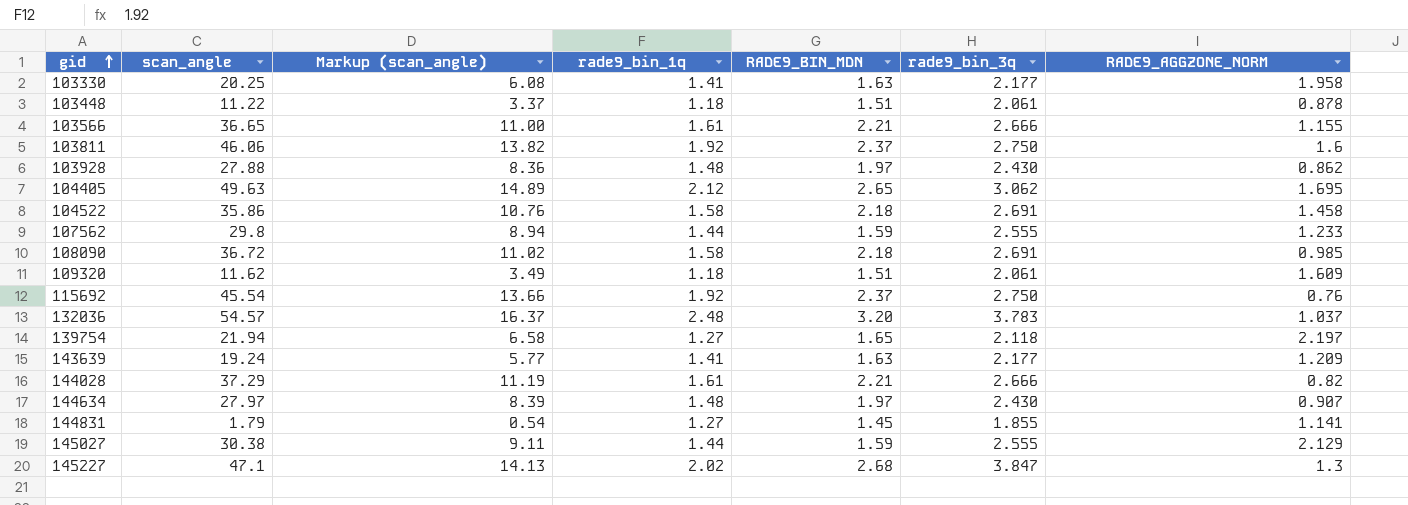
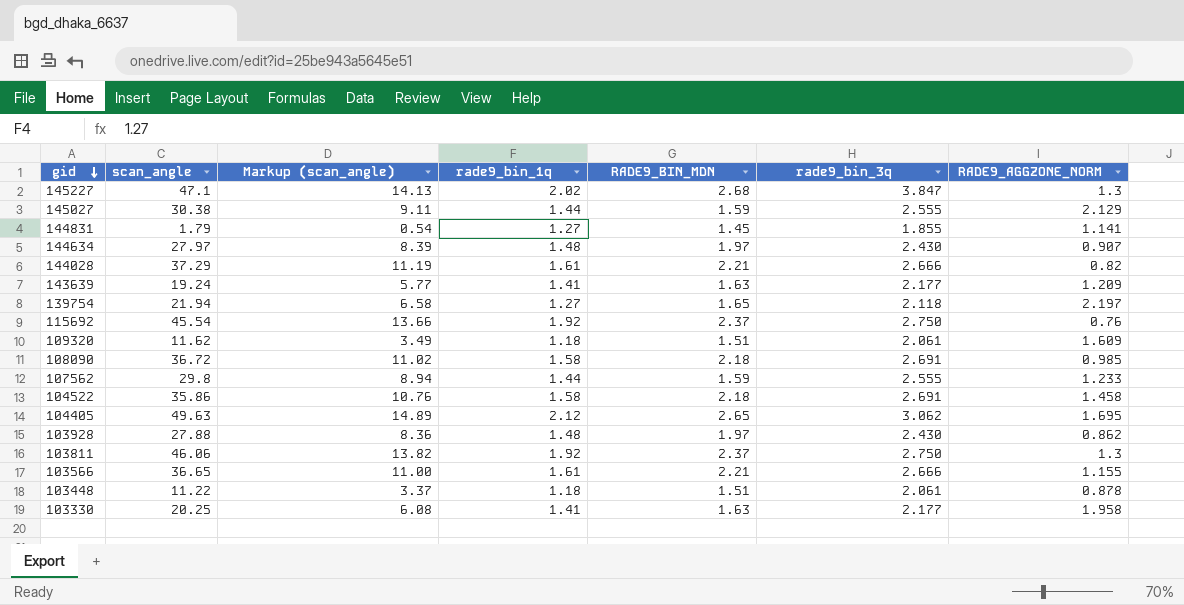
row order: gid ascending -> gid descending
row 132036: 54.57 | 16.37 | 2.48 | 3.20 | 3.783 | 1.037 -> none
103811 | RADE9_AGGZONE_NORM: 1.6 -> 1.3

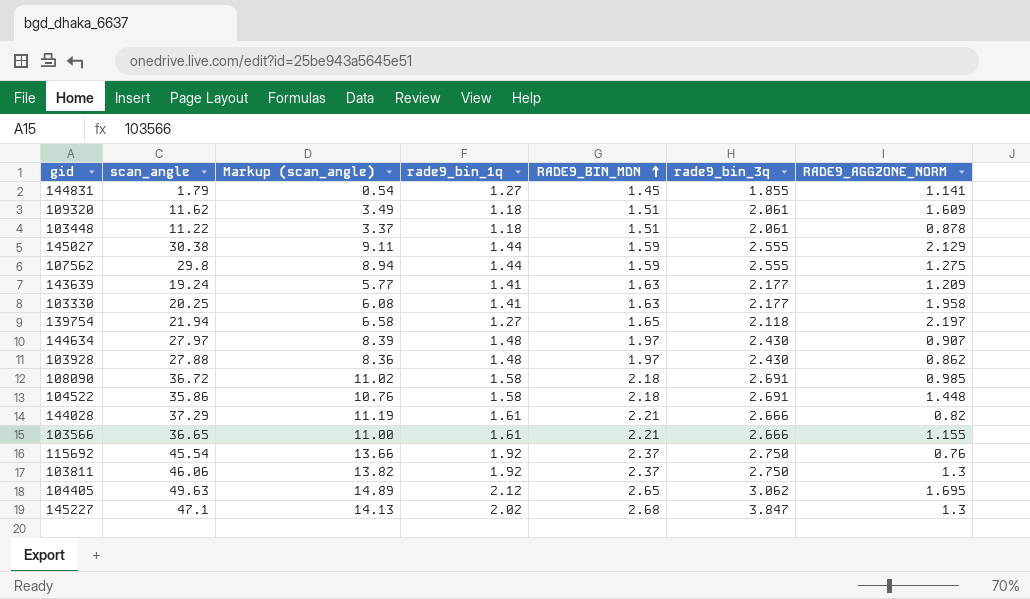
row order: gid descending -> RADE9_BIN_MDN ascending
107562 | RADE9_AGGZONE_NORM: 1.233 -> 1.275
104522 | RADE9_AGGZONE_NORM: 1.458 -> 1.448

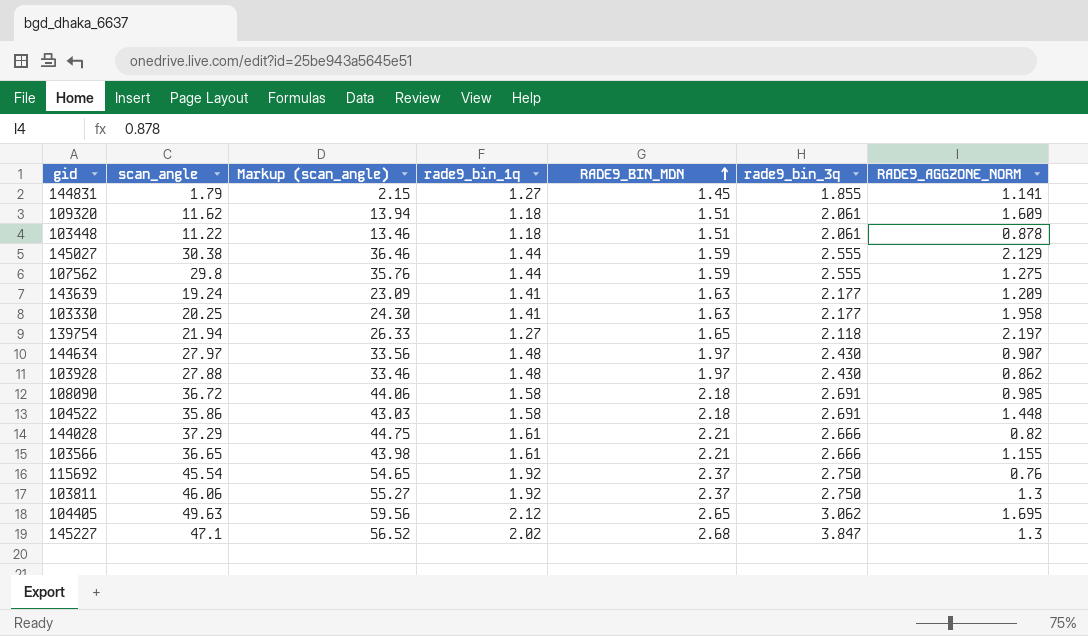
column Markup (scan_angle) | formula: [scan_angle] * 0.3 -> [scan_angle] * 1.2

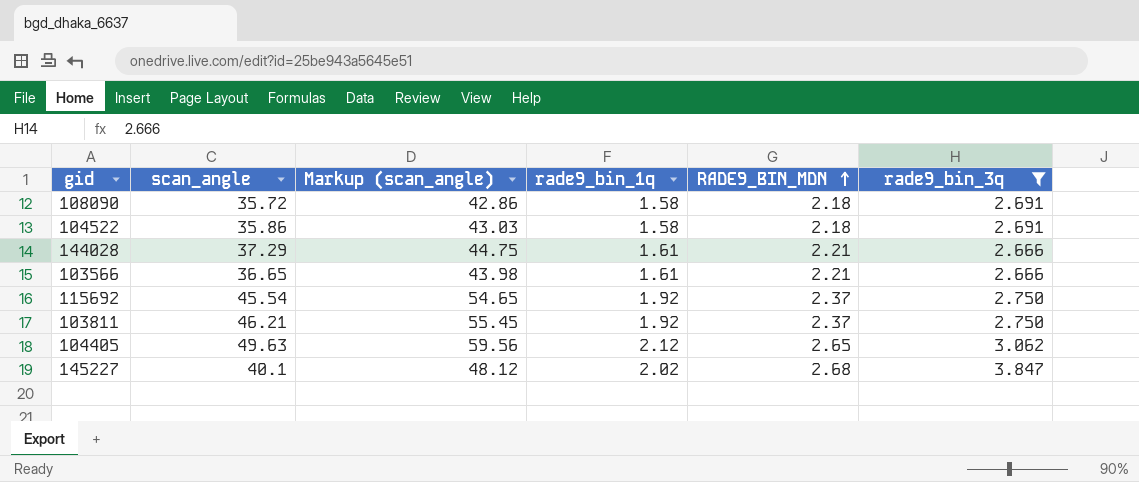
filter: none -> rade9_bin_3q >= 2.666
column RADE9_AGGZONE_NORM | position: 7 -> none
108090 | scan_angle: 36.72 -> 35.72
108090 | Markup (scan_angle): 44.06 -> 42.86
103811 | scan_angle: 46.06 -> 46.21
103811 | Markup (scan_angle): 55.27 -> 55.45
145227 | scan_angle: 47.1 -> 40.1
145227 | Markup (scan_angle): 56.52 -> 48.12

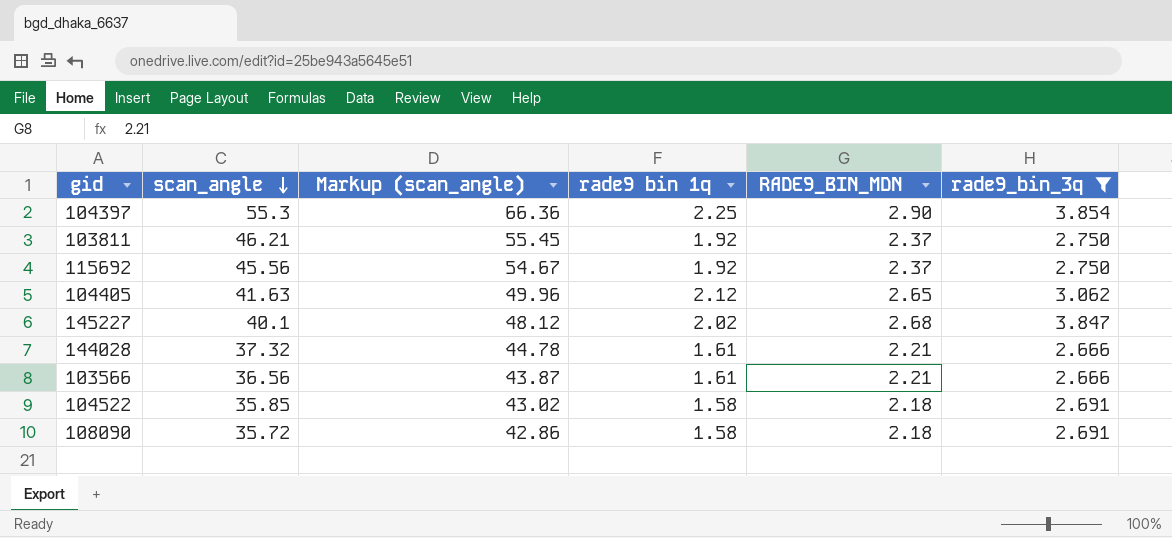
row order: RADE9_BIN_MDN ascending -> scan_angle descending
column name: rade9_bin_1q -> rade9 bin 1q
row 104397: none -> 55.3 | 66.36 | 2.25 | 2.90 | 3.854
115692 | scan_angle: 45.54 -> 45.56
115692 | Markup (scan_angle): 54.65 -> 54.67
104405 | scan_angle: 49.63 -> 41.63
104405 | Markup (scan_angle): 59.56 -> 49.96
144028 | scan_angle: 37.29 -> 37.32
144028 | Markup (scan_angle): 44.75 -> 44.78
103566 | scan_angle: 36.65 -> 36.56
103566 | Markup (scan_angle): 43.98 -> 43.87
104522 | scan_angle: 35.86 -> 35.85
104522 | Markup (scan_angle): 43.03 -> 43.02

